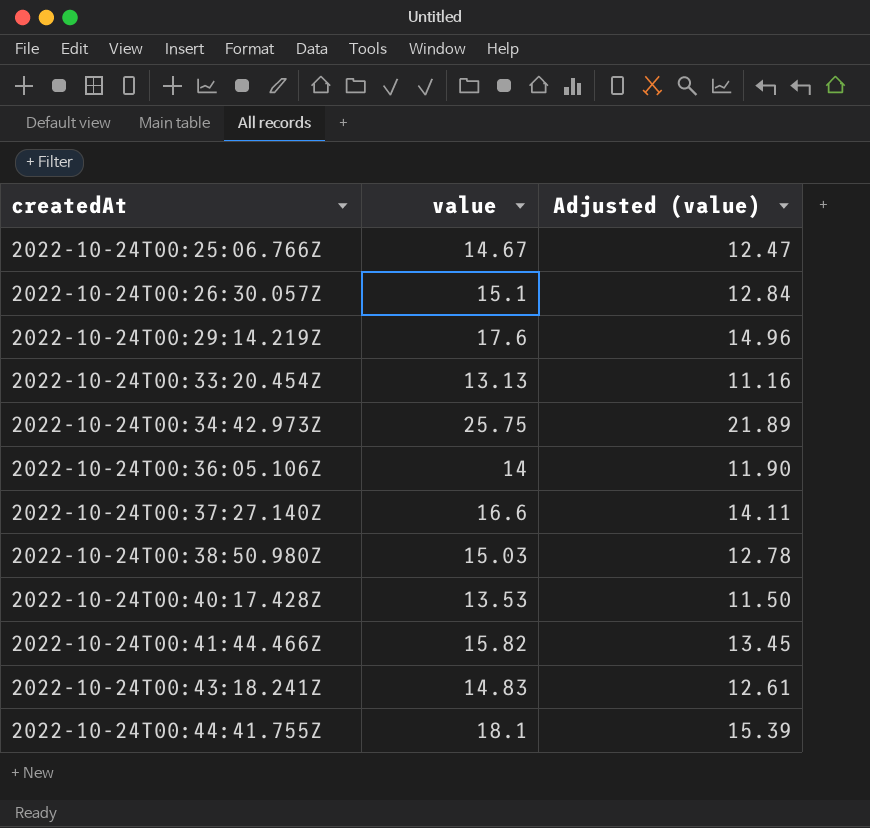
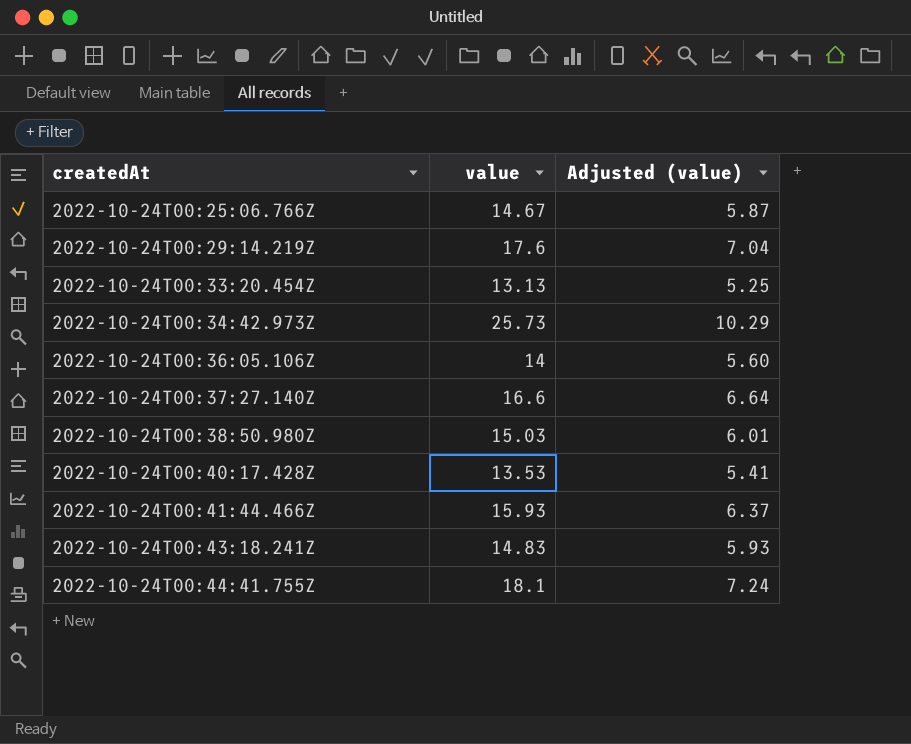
column Adjusted (value) | formula: [value] * 0.85 -> [value] * 0.4
row 2022-10-24T00:26:30.057Z: 15.1 | 12.84 -> none
2022-10-24T00:34:42.973Z | value: 25.75 -> 25.73
2022-10-24T00:41:44.466Z | value: 15.82 -> 15.93

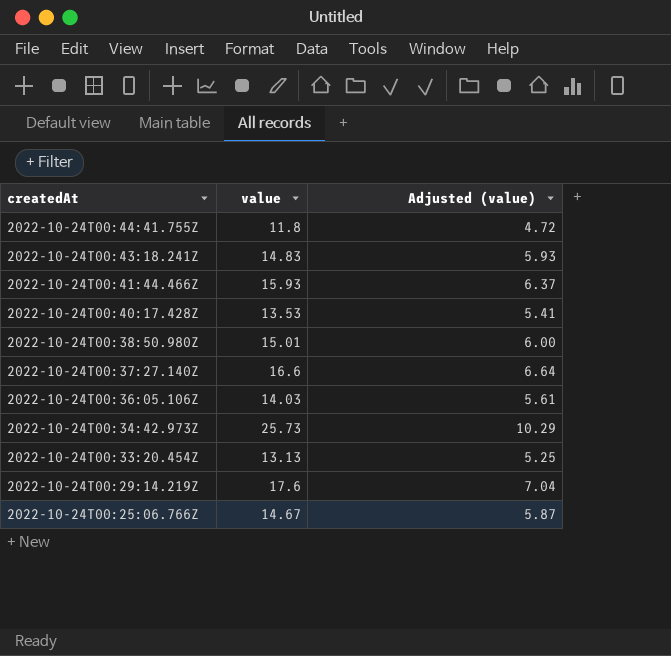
row order: createdAt ascending -> createdAt descending
2022-10-24T00:44:41.755Z | value: 18.1 -> 11.8
2022-10-24T00:44:41.755Z | Adjusted (value): 7.24 -> 4.72
2022-10-24T00:38:50.980Z | value: 15.03 -> 15.01
2022-10-24T00:38:50.980Z | Adjusted (value): 6.01 -> 6.00
2022-10-24T00:36:05.106Z | value: 14 -> 14.03
2022-10-24T00:36:05.106Z | Adjusted (value): 5.60 -> 5.61

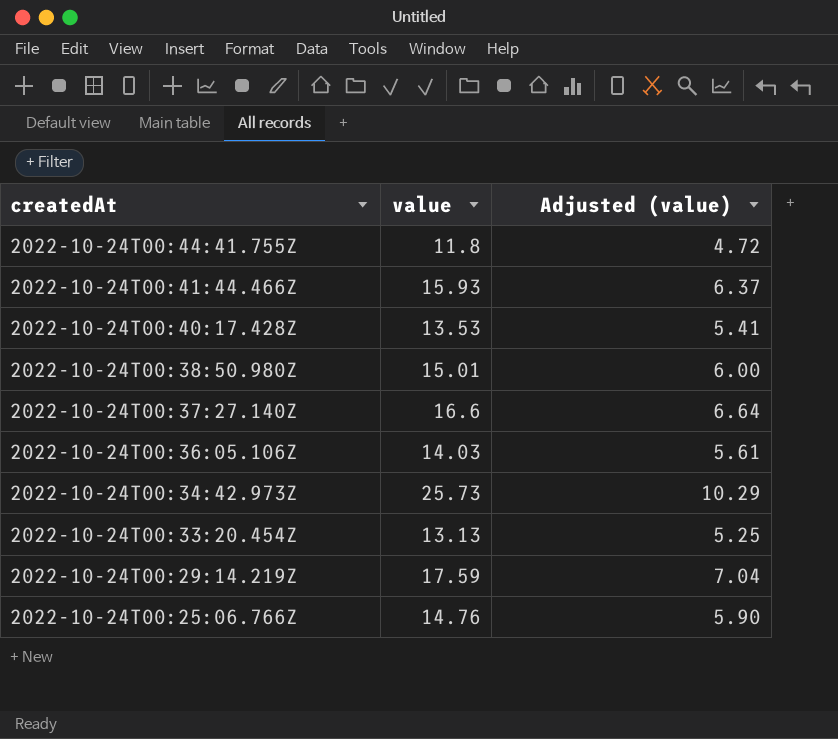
row 2022-10-24T00:43:18.241Z: 14.83 | 5.93 -> none
2022-10-24T00:29:14.219Z | value: 17.6 -> 17.59
2022-10-24T00:25:06.766Z | value: 14.67 -> 14.76
2022-10-24T00:25:06.766Z | Adjusted (value): 5.87 -> 5.90

